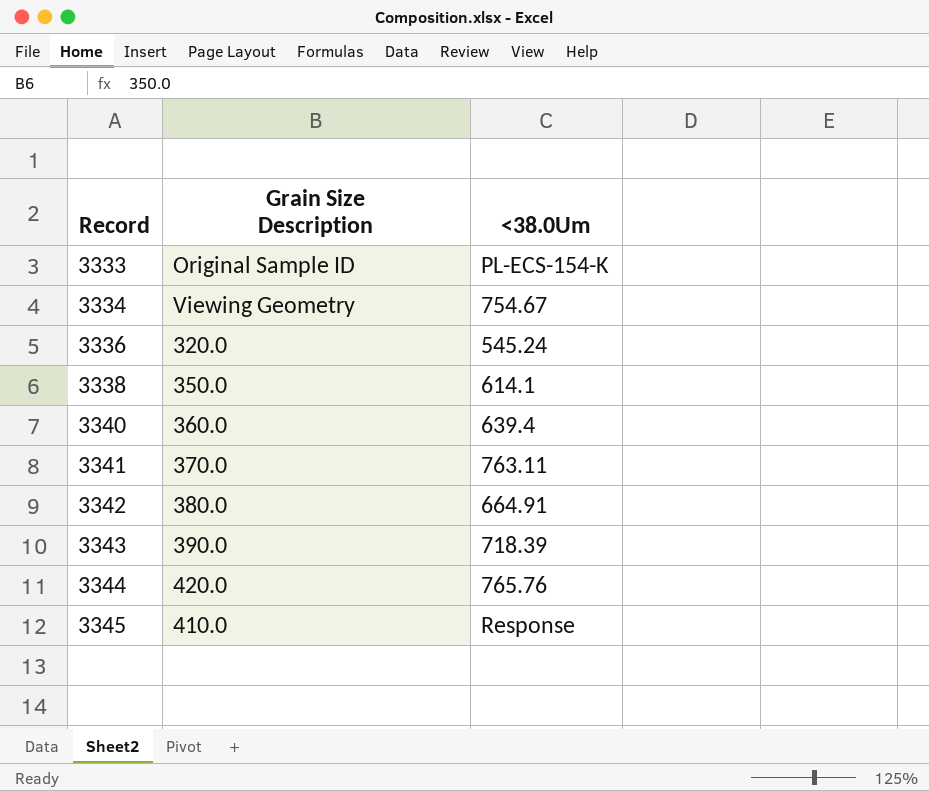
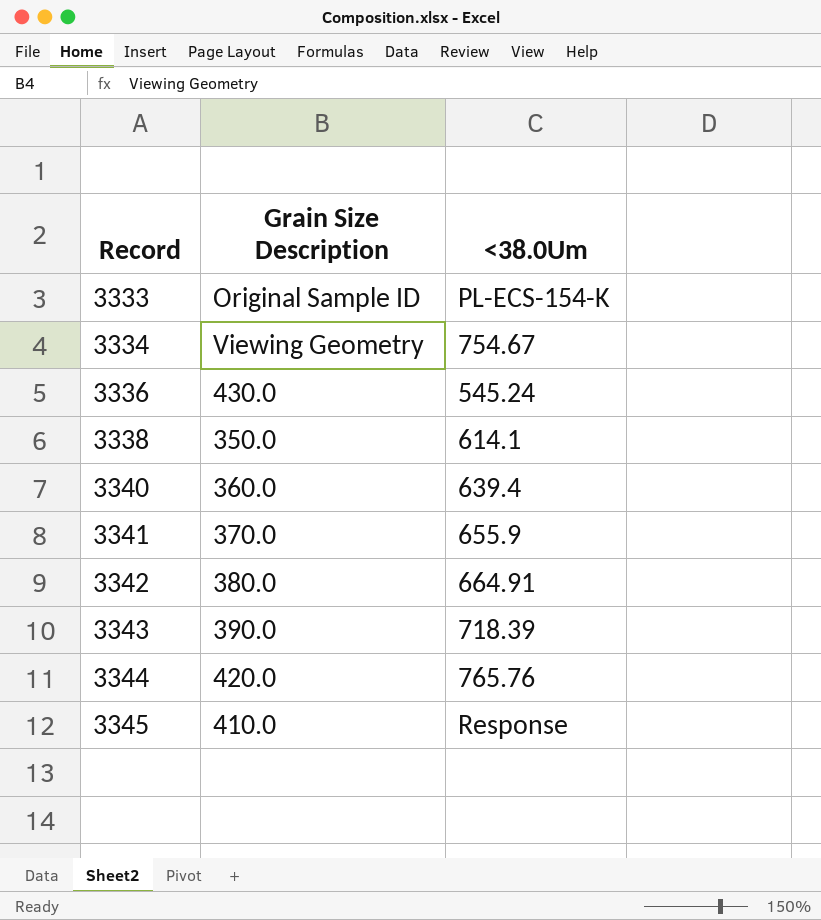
3336 | Grain Size Description: 320.0 -> 430.0
3341 | <38.0Um: 763.11 -> 655.9

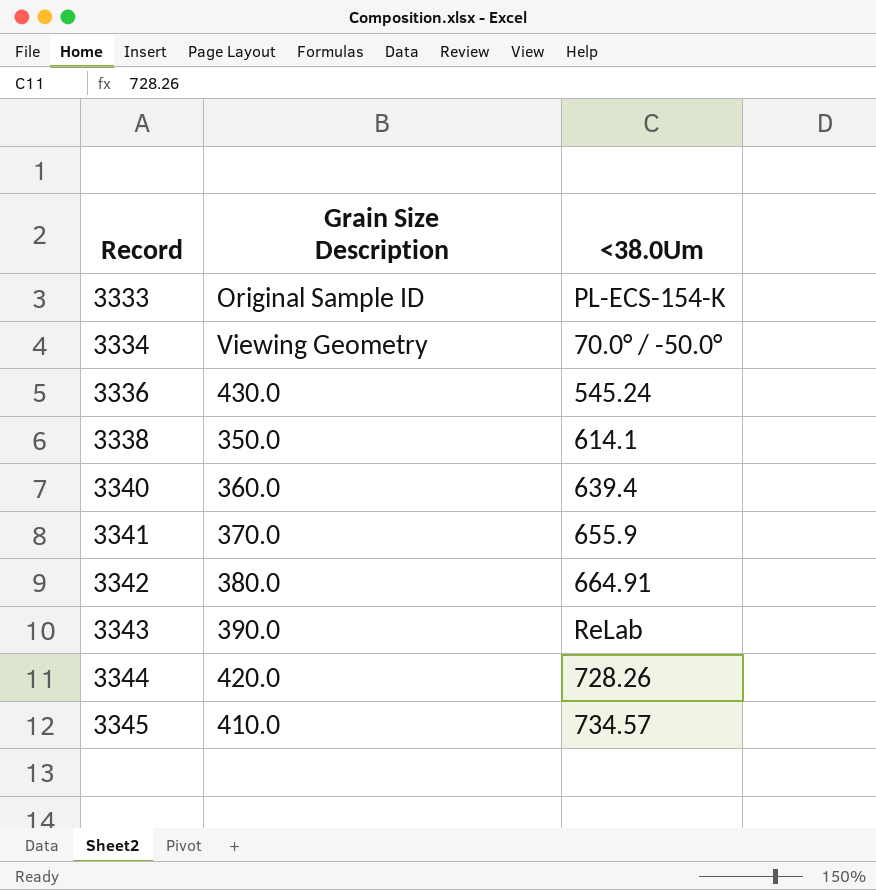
3334 | <38.0Um: 754.67 -> 70.0° / -50.0°
3343 | <38.0Um: 718.39 -> ReLab
3344 | <38.0Um: 765.76 -> 728.26
3345 | <38.0Um: Response -> 734.57

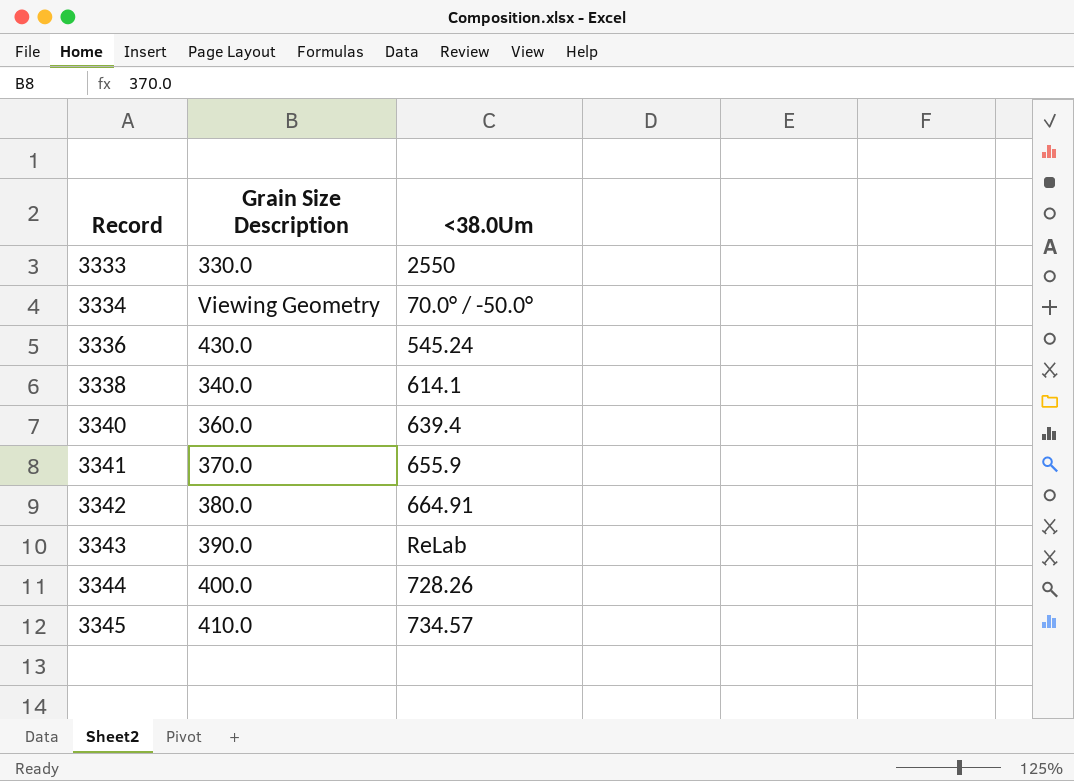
3333 | Grain Size Description: Original Sample ID -> 330.0
3333 | <38.0Um: PL-ECS-154-K -> 2550
3338 | Grain Size Description: 350.0 -> 340.0
3344 | Grain Size Description: 420.0 -> 400.0

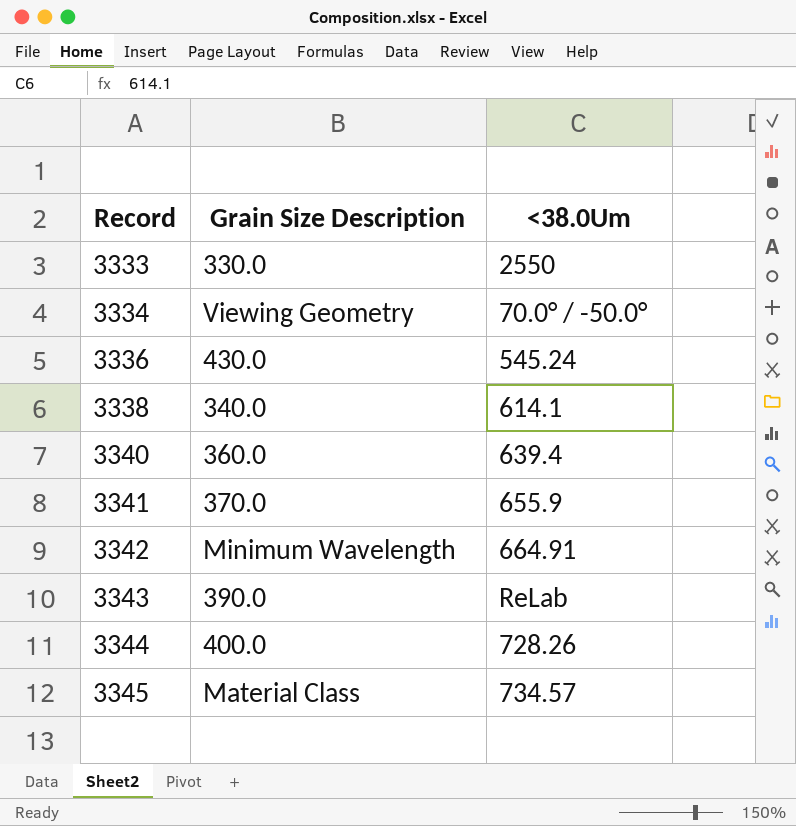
3342 | Grain Size Description: 380.0 -> Minimum Wavelength
3345 | Grain Size Description: 410.0 -> Material Class

